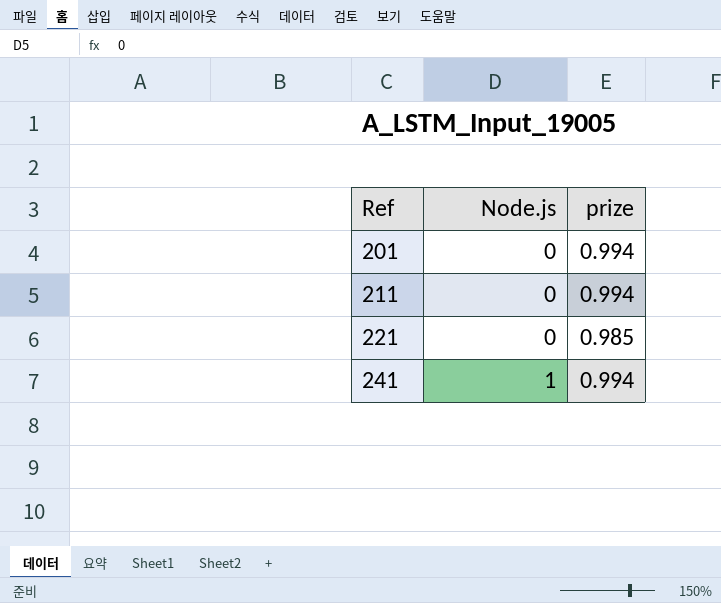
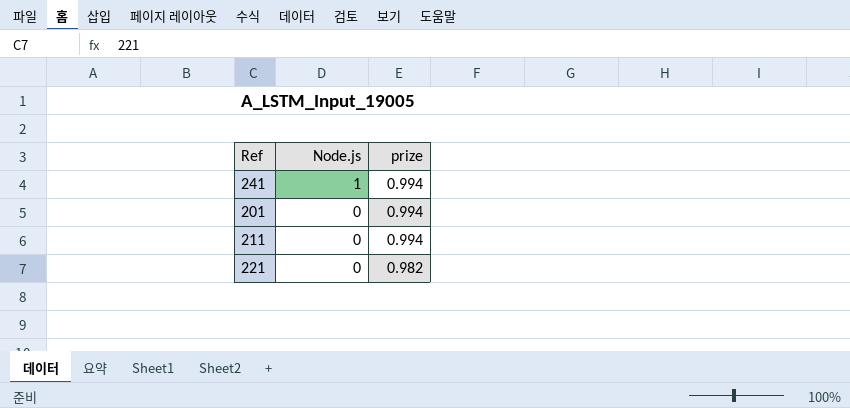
row order: Ref ascending -> Node.js descending
221 | prize: 0.985 -> 0.982

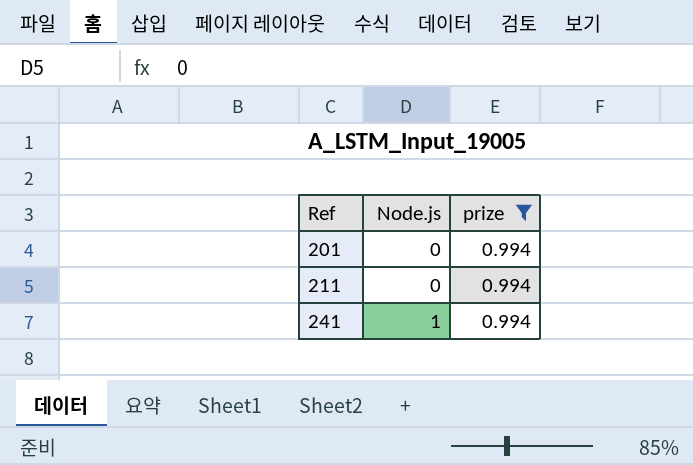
filter: none -> prize = 0.994
row order: Node.js descending -> Ref ascending

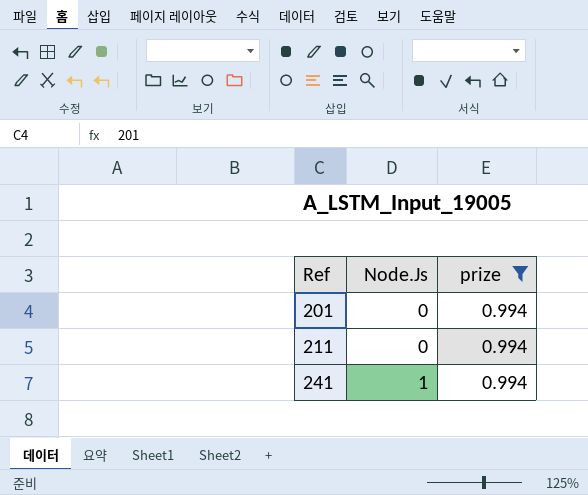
column name: Node.js -> Node.Js

